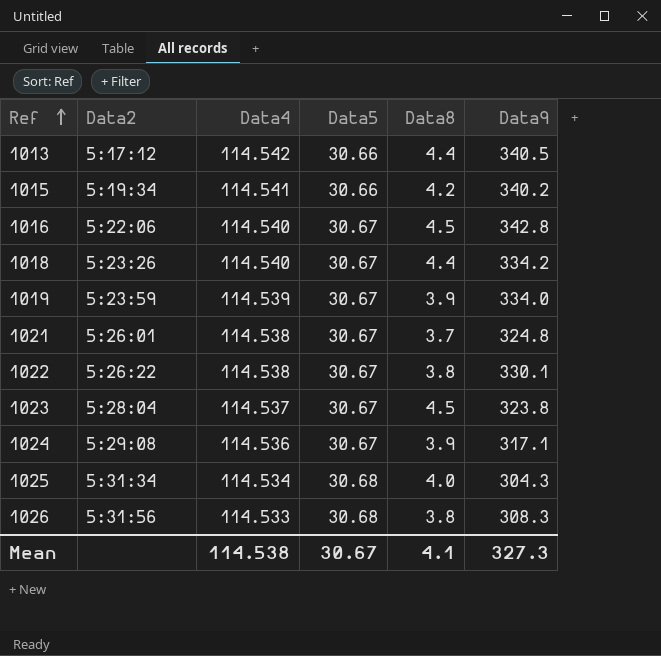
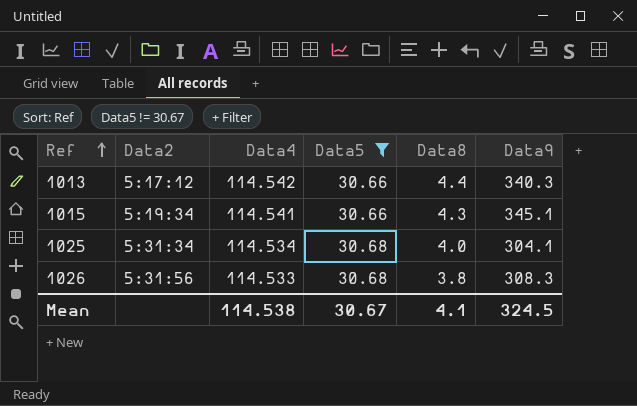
filter: none -> Data5 != 30.67
1013 | Data9: 340.5 -> 340.3
1015 | Data8: 4.2 -> 4.3
1015 | Data9: 340.2 -> 345.1
1025 | Data9: 304.3 -> 304.1
Mean | Data9: 327.3 -> 324.5

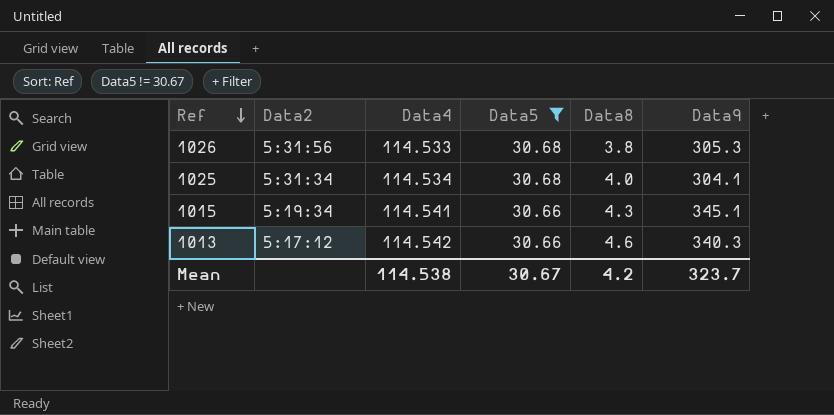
row order: Ref ascending -> Ref descending
1026 | Data9: 308.3 -> 305.3
1013 | Data8: 4.4 -> 4.6
Mean | Data8: 4.1 -> 4.2
Mean | Data9: 324.5 -> 323.7

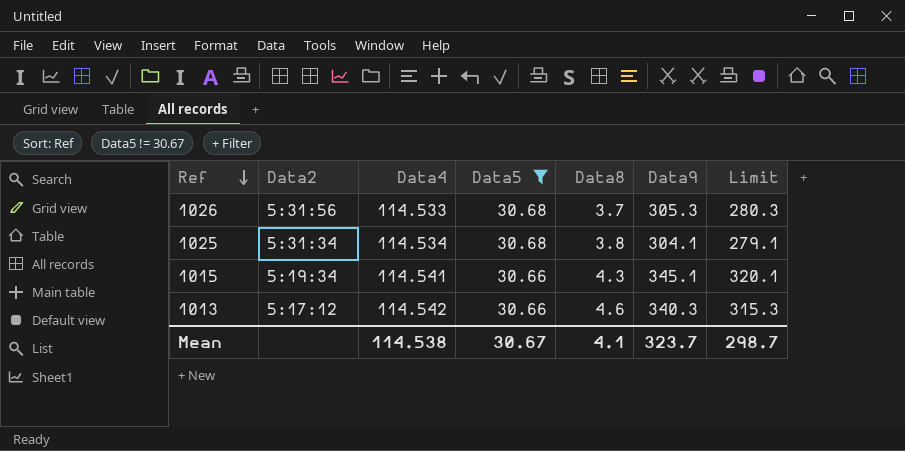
column Limit | formula: none -> [Data9] - 25
1026 | Data8: 3.8 -> 3.7
1025 | Data8: 4.0 -> 3.8
Mean | Data8: 4.2 -> 4.1

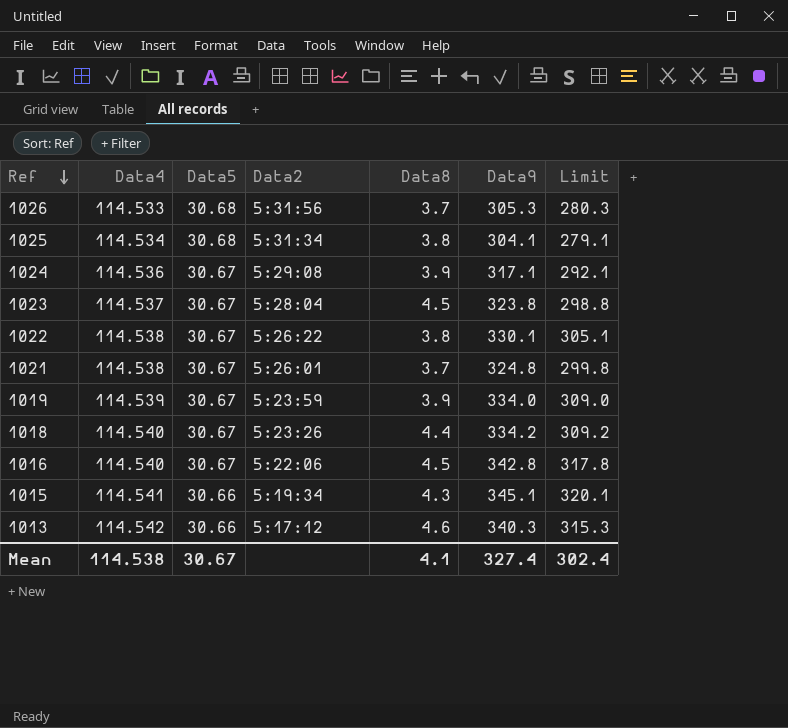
filter: Data5 != 30.67 -> none
column Data2 | position: 2 -> 4
Mean | Data9: 323.7 -> 327.4
Mean | Limit: 298.7 -> 302.4

